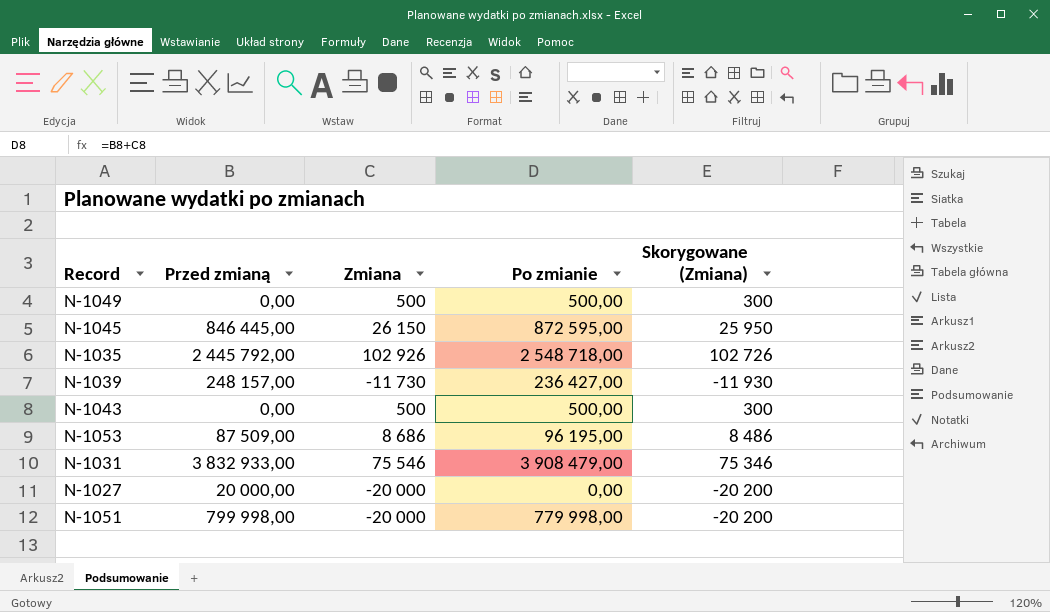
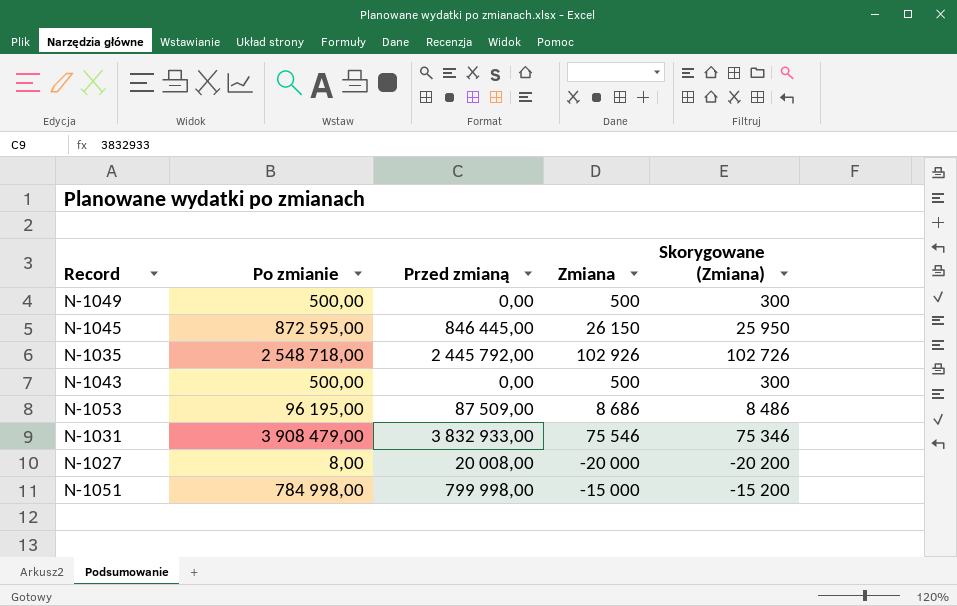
column Po zmianie | position: 4 -> 2
row N-1039: 248 157,00 | -11 730 | 236 427,00 | -11 930 -> none
N-1027 | Po zmianie: 0,00 -> 8,00
N-1027 | Przed zmianą: 20 000,00 -> 20 008,00
N-1051 | Po zmianie: 779 998,00 -> 784 998,00
N-1051 | Zmiana: -20 000 -> -15 000
N-1051 | Skorygowane (Zmiana): -20 200 -> -15 200

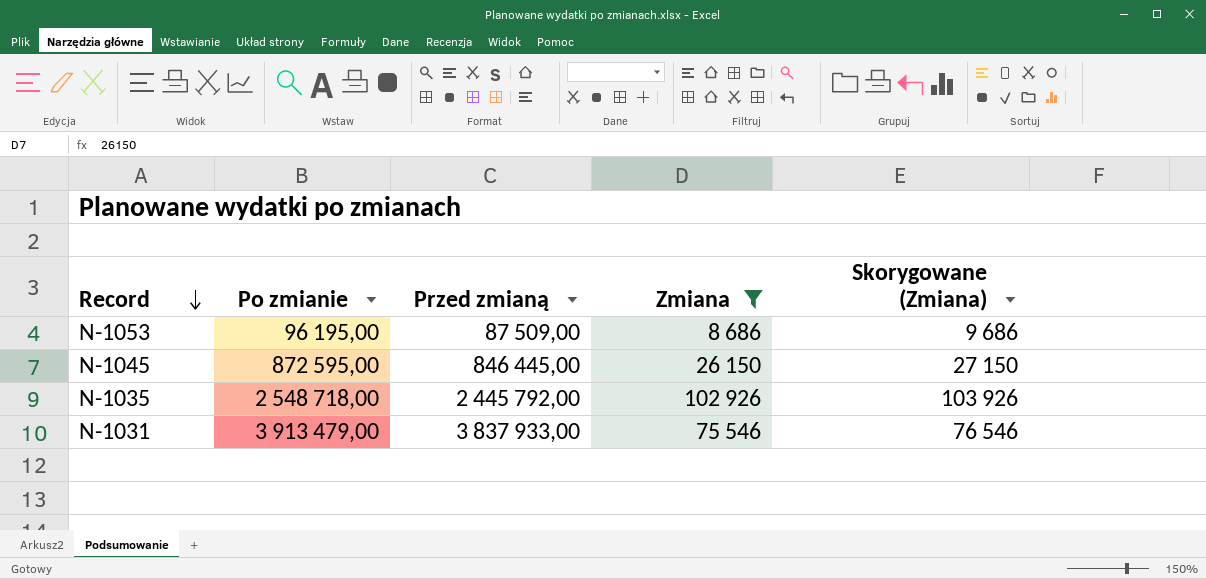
filter: none -> Zmiana >= 8 686
row order: none -> Record descending
column Skorygowane (Zmiana) | formula: [Zmiana] - 200 -> [Zmiana] + 1000
N-1031 | Po zmianie: 3 908 479,00 -> 3 913 479,00
N-1031 | Przed zmianą: 3 832 933,00 -> 3 837 933,00

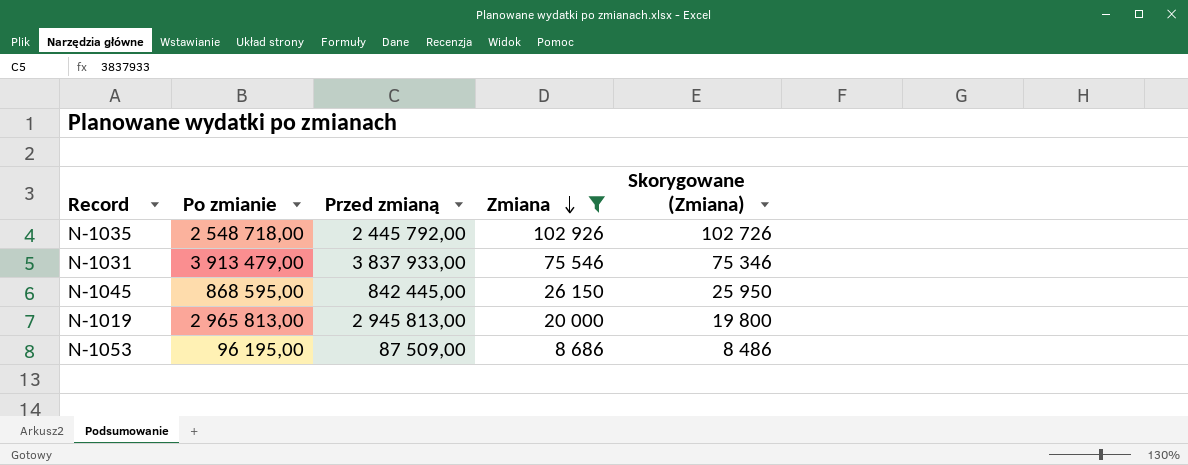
row order: Record descending -> Zmiana descending
column Skorygowane (Zmiana) | formula: [Zmiana] + 1000 -> [Zmiana] - 200
N-1045 | Po zmianie: 872 595,00 -> 868 595,00
N-1045 | Przed zmianą: 846 445,00 -> 842 445,00
row N-1019: none -> 2 965 813,00 | 2 945 813,00 | 20 000 | 19 800

